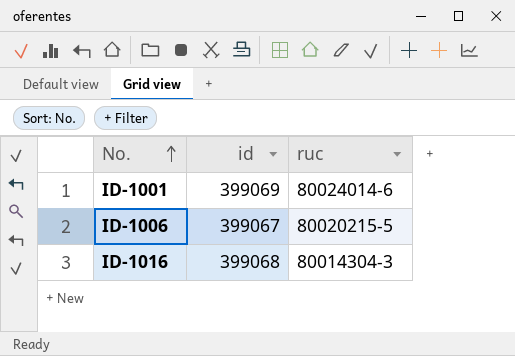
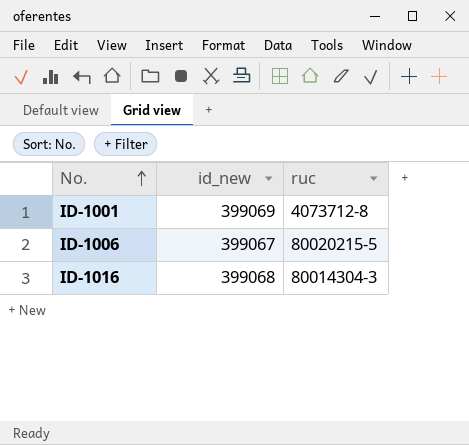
column name: id -> id_new
ID-1001 | ruc: 80024014-6 -> 4073712-8

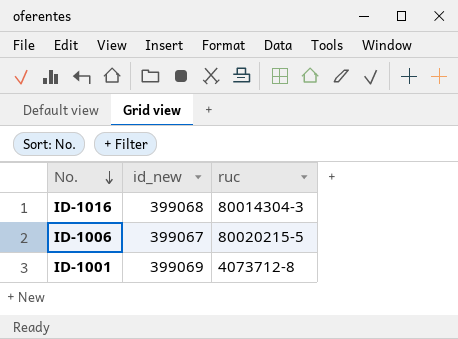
row order: No. ascending -> No. descending

